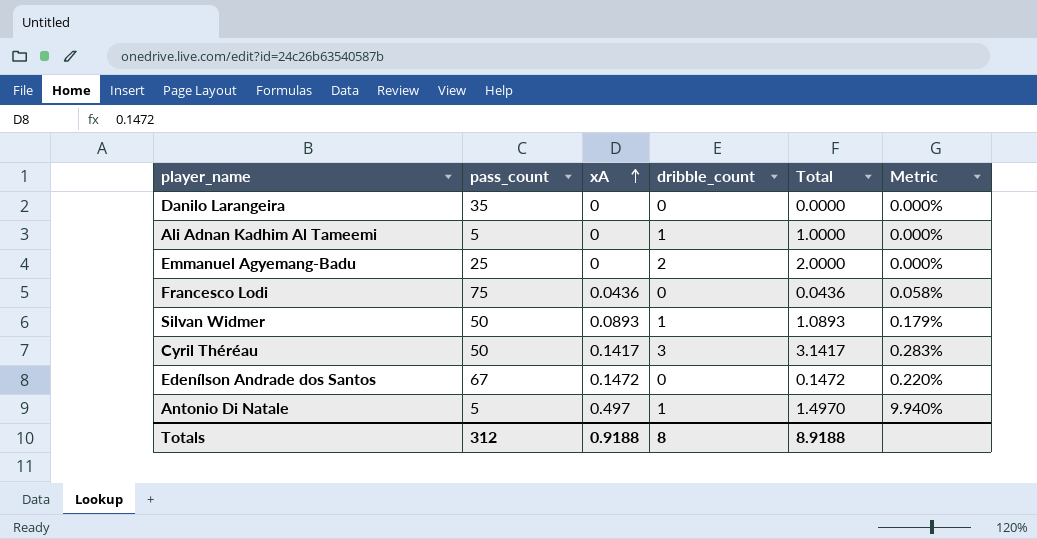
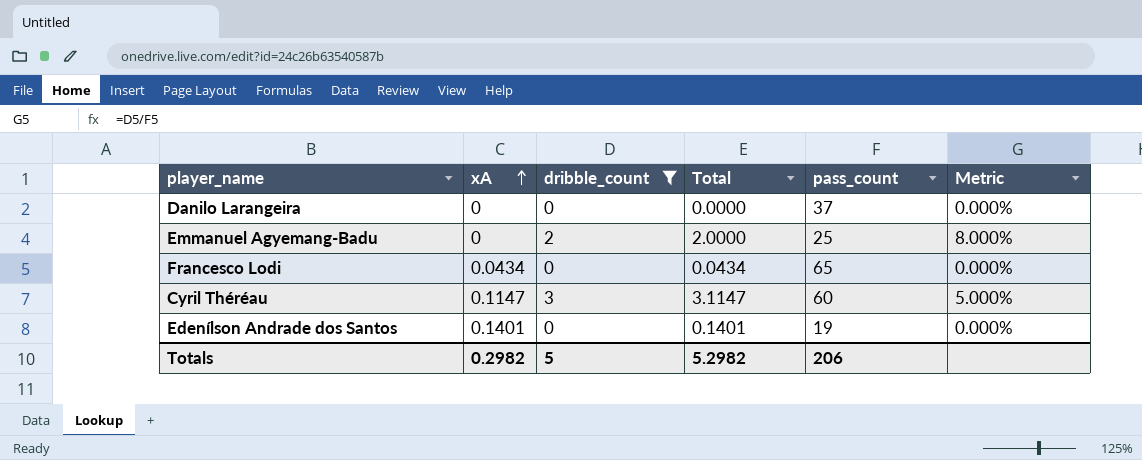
filter: none -> dribble_count != 1
column pass_count | position: 2 -> 5
column Metric | formula: [xA] / [pass_count] -> [dribble_count] / [pass_count]
Danilo Larangeira | pass_count: 35 -> 37
Francesco Lodi | xA: 0.0436 -> 0.0434
Francesco Lodi | Total: 0.0436 -> 0.0434
Francesco Lodi | pass_count: 75 -> 65
Cyril Théréau | xA: 0.1417 -> 0.1147
Cyril Théréau | Total: 3.1417 -> 3.1147
Cyril Théréau | pass_count: 50 -> 60
Edenílson Andrade dos Santos | xA: 0.1472 -> 0.1401
Edenílson Andrade dos Santos | Total: 0.1472 -> 0.1401
Edenílson Andrade dos Santos | pass_count: 67 -> 19
Totals | xA: 0.9188 -> 0.2982
Totals | dribble_count: 8 -> 5
Totals | Total: 8.9188 -> 5.2982
Totals | pass_count: 312 -> 206

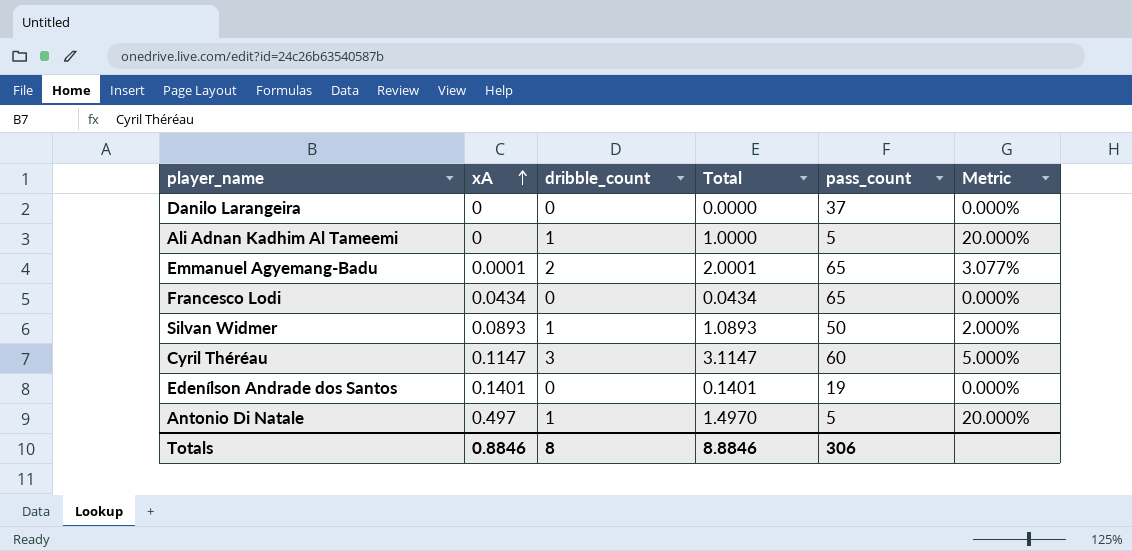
filter: dribble_count != 1 -> none
Emmanuel Agyemang-Badu | xA: 0 -> 0.0001
Emmanuel Agyemang-Badu | Total: 2.0000 -> 2.0001
Emmanuel Agyemang-Badu | pass_count: 25 -> 65
Emmanuel Agyemang-Badu | Metric: 8.000% -> 3.077%
Totals | xA: 0.2982 -> 0.8846
Totals | dribble_count: 5 -> 8
Totals | Total: 5.2982 -> 8.8846
Totals | pass_count: 206 -> 306

